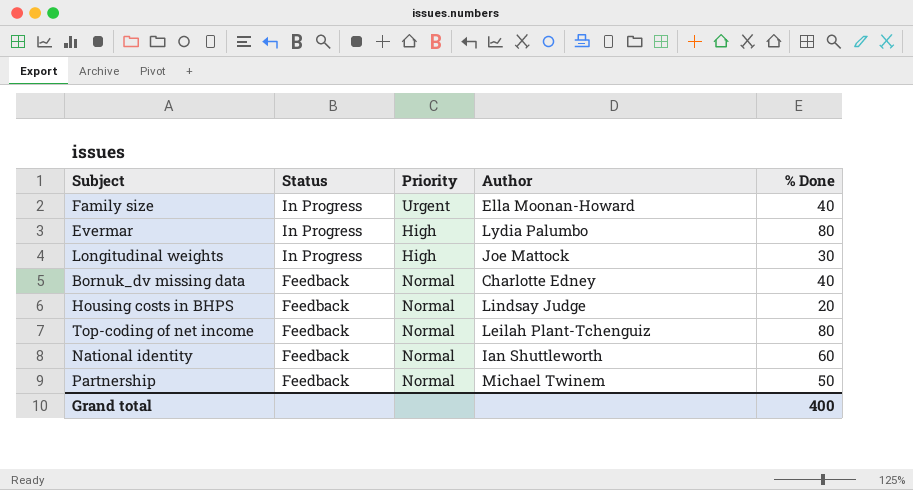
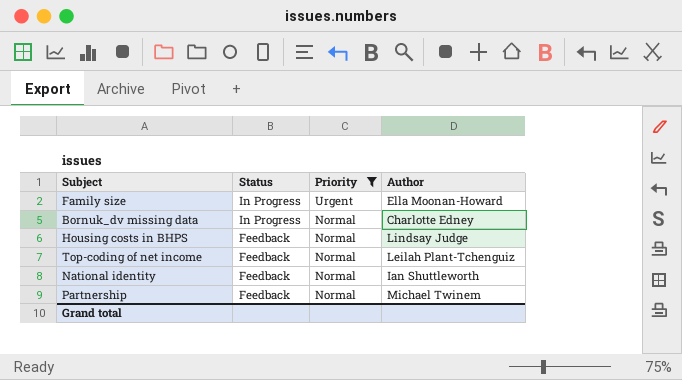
filter: none -> Priority != High
column % Done | position: 5 -> none
Bornuk_dv missing data | Status: Feedback -> In Progress

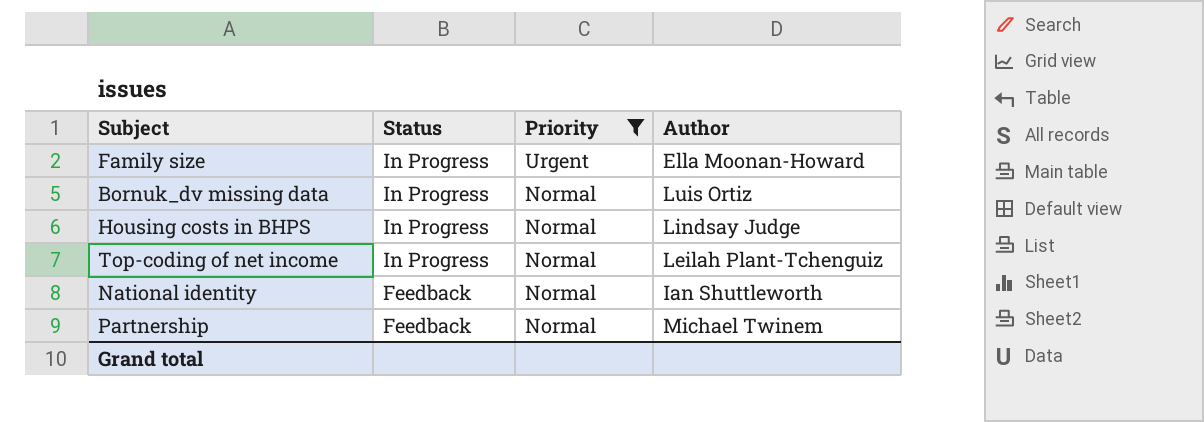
Bornuk_dv missing data | Author: Charlotte Edney -> Luis Ortiz
Housing costs in BHPS | Status: Feedback -> In Progress
Top-coding of net income | Status: Feedback -> In Progress

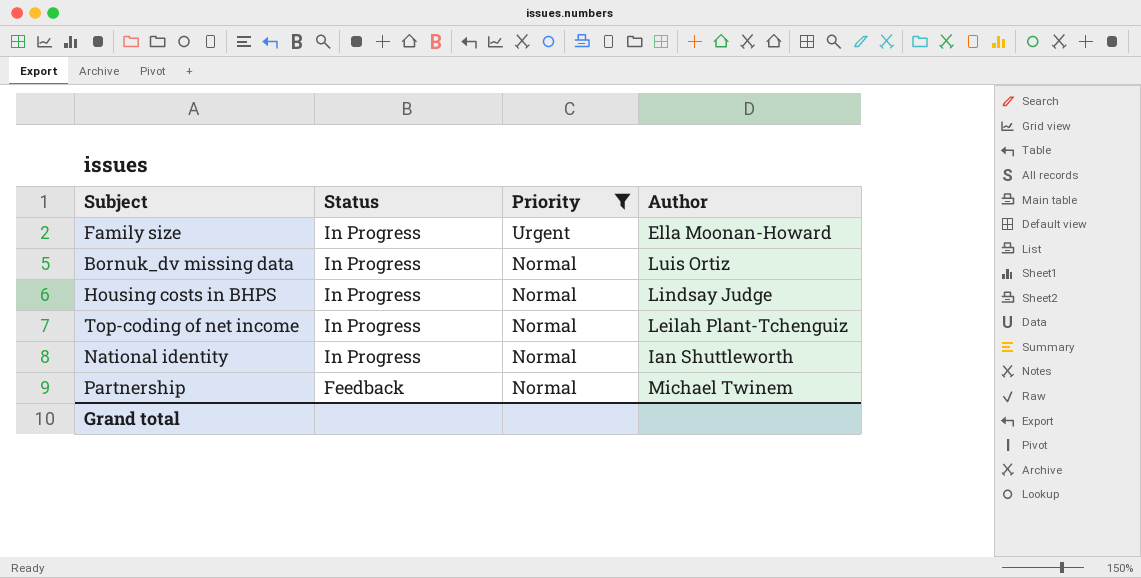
National identity | Status: Feedback -> In Progress

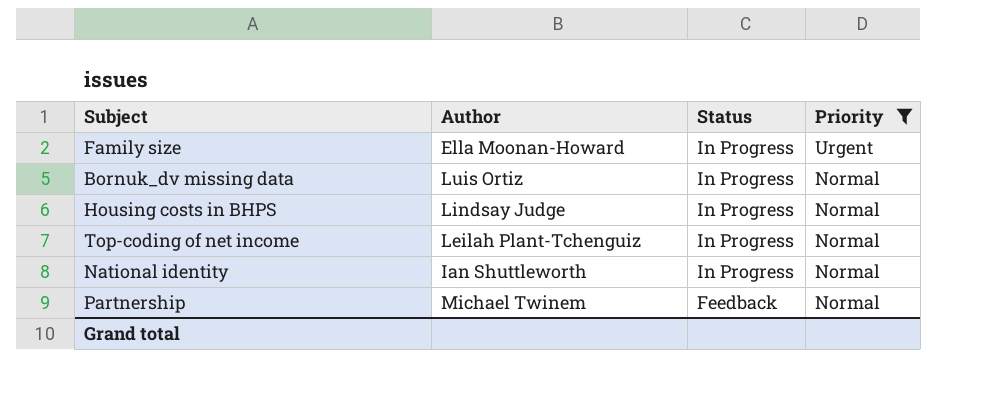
column Author | position: 4 -> 2

